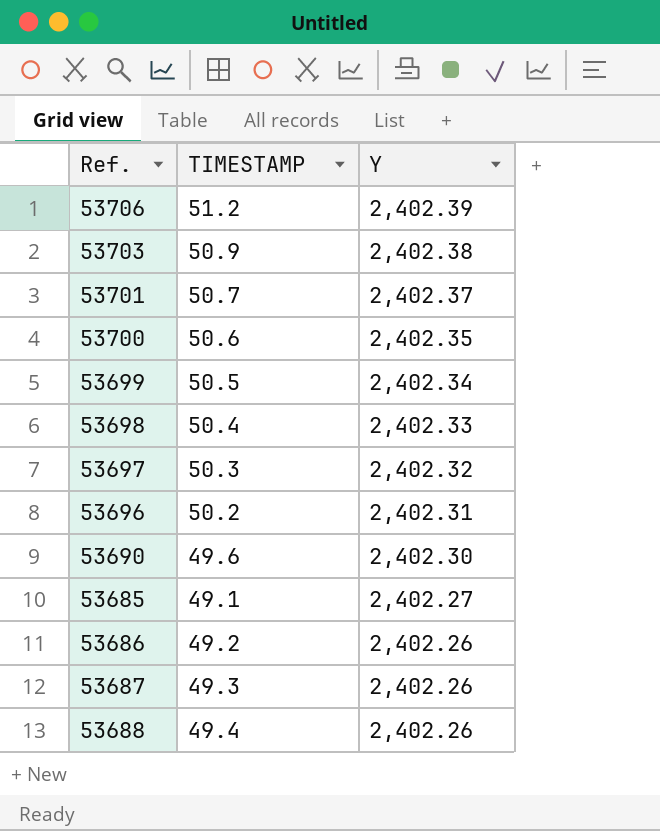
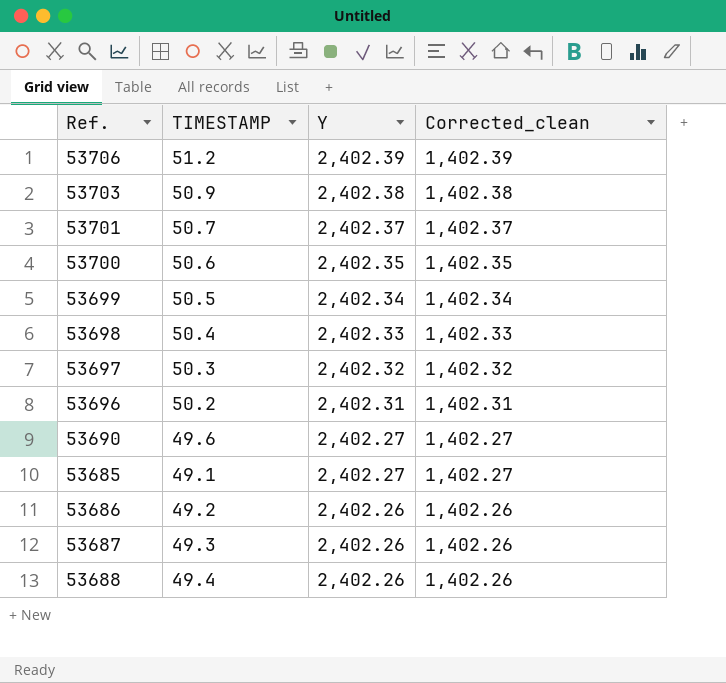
column Corrected_clean | formula: none -> [Y] - 1000
53690 | Y: 2,402.30 -> 2,402.27

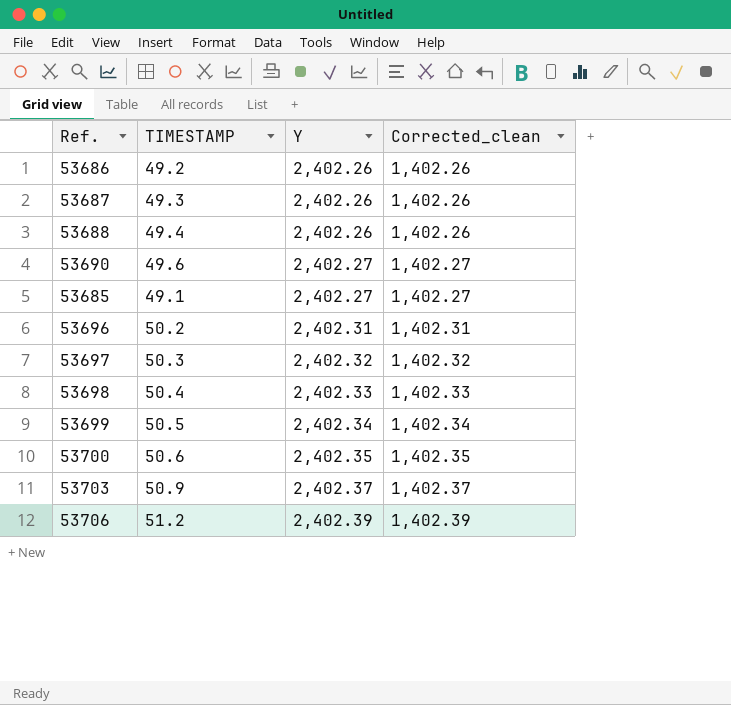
row order: Y descending -> Y ascending
row 53701: 50.7 | 2,402.37 | 1,402.37 -> none
53703 | Y: 2,402.38 -> 2,402.37
53703 | Corrected_clean: 1,402.38 -> 1,402.37

